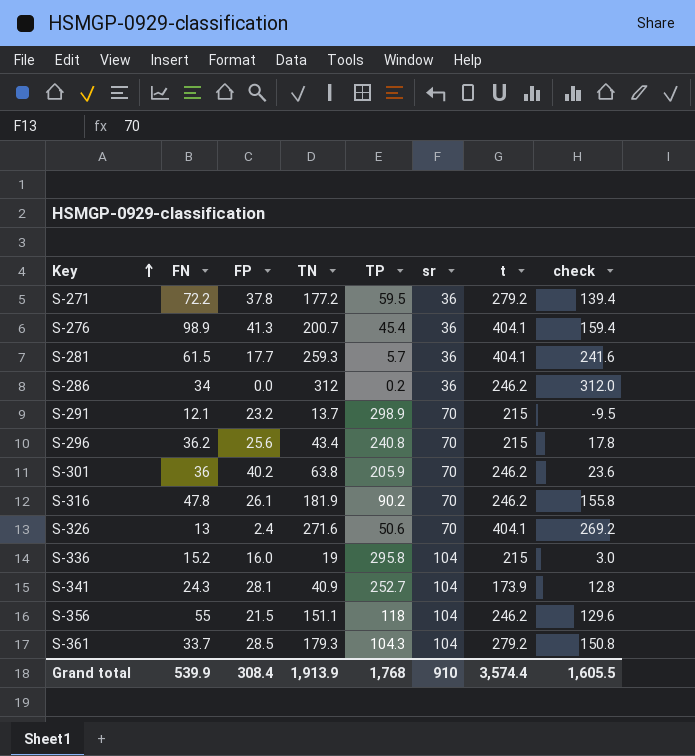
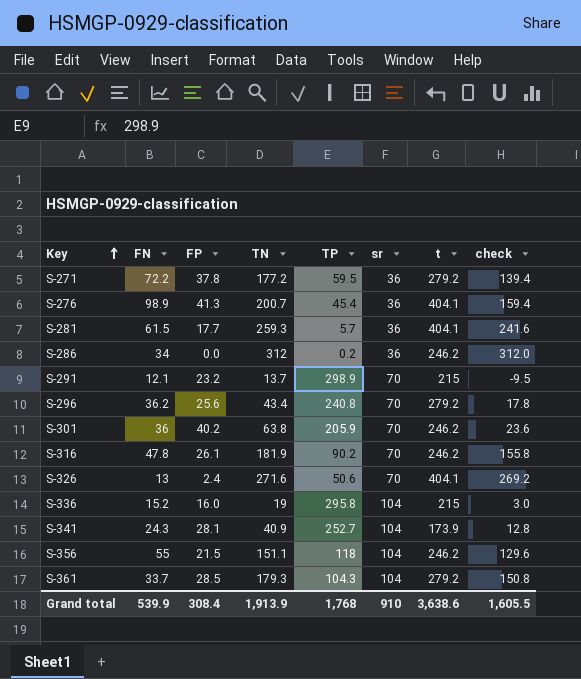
S-296 | t: 215 -> 279.2
Grand total | t: 3,574.4 -> 3,638.6

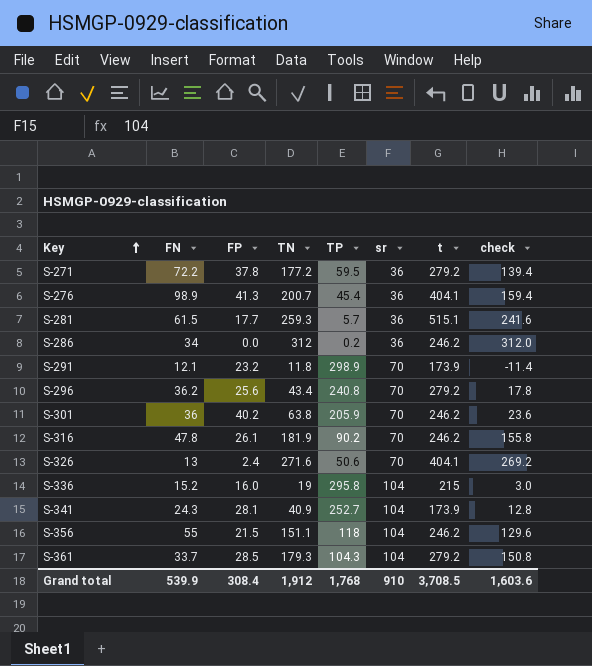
S-281 | t: 404.1 -> 515.1
S-291 | TN: 13.7 -> 11.8
S-291 | t: 215 -> 173.9
S-291 | check: -9.5 -> -11.4
Grand total | TN: 1,913.9 -> 1,912
Grand total | t: 3,638.6 -> 3,708.5
Grand total | check: 1,605.5 -> 1,603.6

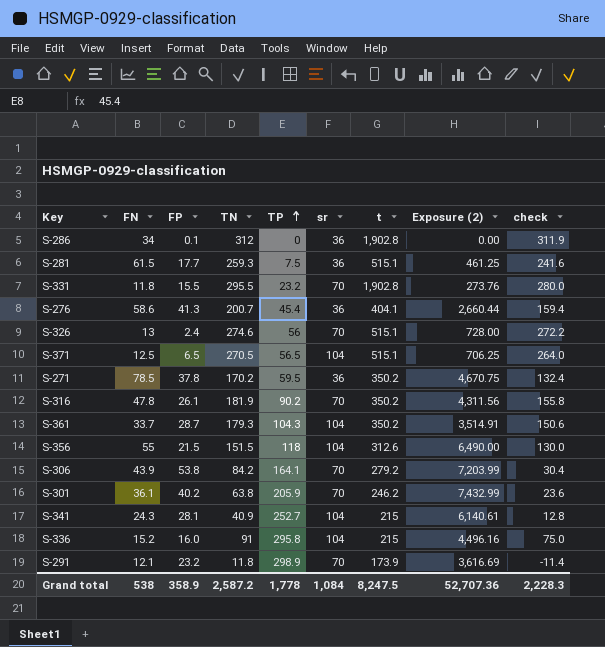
row order: Key ascending -> TP ascending
column Exposure (2) | formula: none -> [FN] * [TP]
row S-296: 36.2 | 25.6 | 43.4 | 240.8 | 70 | 279.2 | 17.8 -> none
S-286 | FP: 0.0 -> 0.1
S-286 | TP: 0.2 -> 0
S-286 | t: 246.2 -> 1,902.8
S-286 | check: 312.0 -> 311.9
S-281 | TP: 5.7 -> 7.5
row S-331: none -> 11.8 | 15.5 | 295.5 | 23.2 | 70 | 1,902.8 | 273.76 | 280.0
S-276 | FN: 98.9 -> 58.6
S-326 | TN: 271.6 -> 274.6
S-326 | TP: 50.6 -> 56
S-326 | t: 404.1 -> 515.1
S-326 | check: 269.2 -> 272.2
row S-371: none -> 12.5 | 6.5 | 270.5 | 56.5 | 104 | 515.1 | 706.25 | 264.0
S-271 | FN: 72.2 -> 78.5
S-271 | TN: 177.2 -> 170.2
S-271 | t: 279.2 -> 350.2
S-271 | check: 139.4 -> 132.4
S-316 | t: 246.2 -> 350.2
S-361 | FP: 28.5 -> 28.7
S-361 | t: 279.2 -> 350.2
S-361 | check: 150.8 -> 150.6
S-356 | TN: 151.1 -> 151.5
S-356 | t: 246.2 -> 312.6
S-356 | check: 129.6 -> 130.0
row S-306: none -> 43.9 | 53.8 | 84.2 | 164.1 | 70 | 279.2 | 7,203.99 | 30.4
S-301 | FN: 36 -> 36.1
S-341 | t: 173.9 -> 215
S-336 | TN: 19 -> 91
S-336 | check: 3.0 -> 75.0
Grand total | FN: 539.9 -> 538
Grand total | FP: 308.4 -> 358.9
Grand total | TN: 1,912 -> 2,587.2
Grand total | TP: 1,768 -> 1,778
Grand total | sr: 910 -> 1,084
Grand total | t: 3,708.5 -> 8,247.5
Grand total | check: 1,603.6 -> 2,228.3

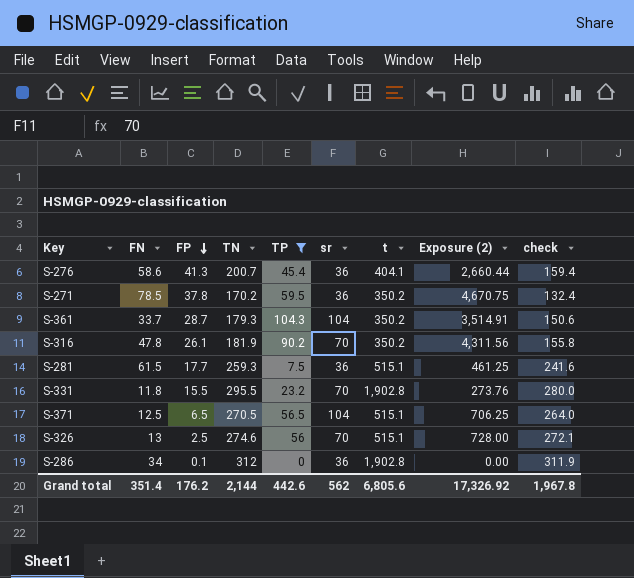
filter: none -> TP <= 104.3
row order: TP ascending -> FP descending
S-326 | FP: 2.4 -> 2.5
S-326 | check: 272.2 -> 272.1
Grand total | FN: 538 -> 351.4
Grand total | FP: 358.9 -> 176.2
Grand total | TN: 2,587.2 -> 2,144
Grand total | TP: 1,778 -> 442.6
Grand total | sr: 1,084 -> 562
Grand total | t: 8,247.5 -> 6,805.6
Grand total | Exposure (2): 52,707.36 -> 17,326.92
Grand total | check: 2,228.3 -> 1,967.8

